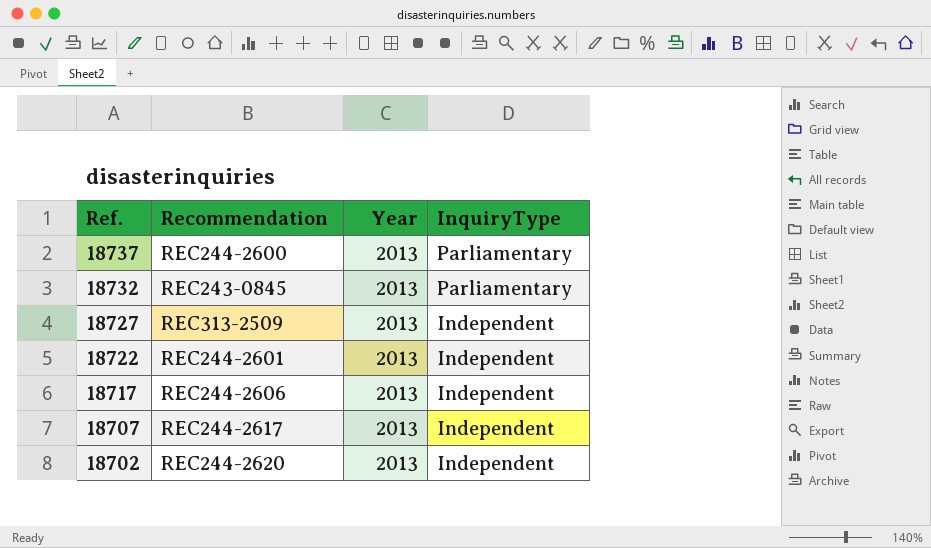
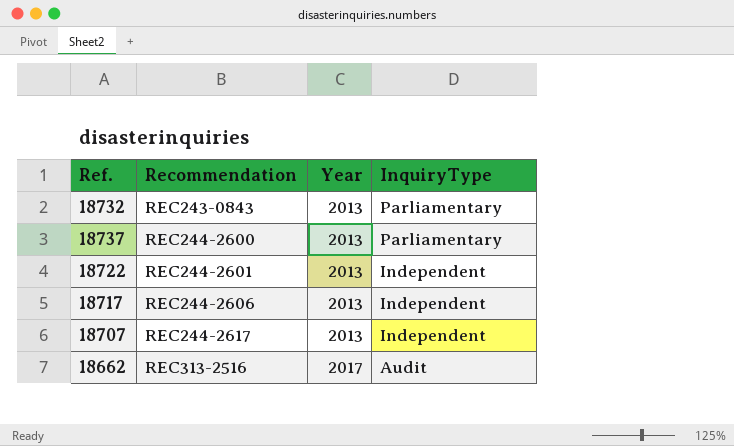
row order: Ref. descending -> Recommendation ascending
row 18727: REC313-2509 | 2013 | Independent -> none
row 18702: REC244-2620 | 2013 | Independent -> none
18732 | Recommendation: REC243-0845 -> REC243-0843
row 18662: none -> REC313-2516 | 2017 | Audit

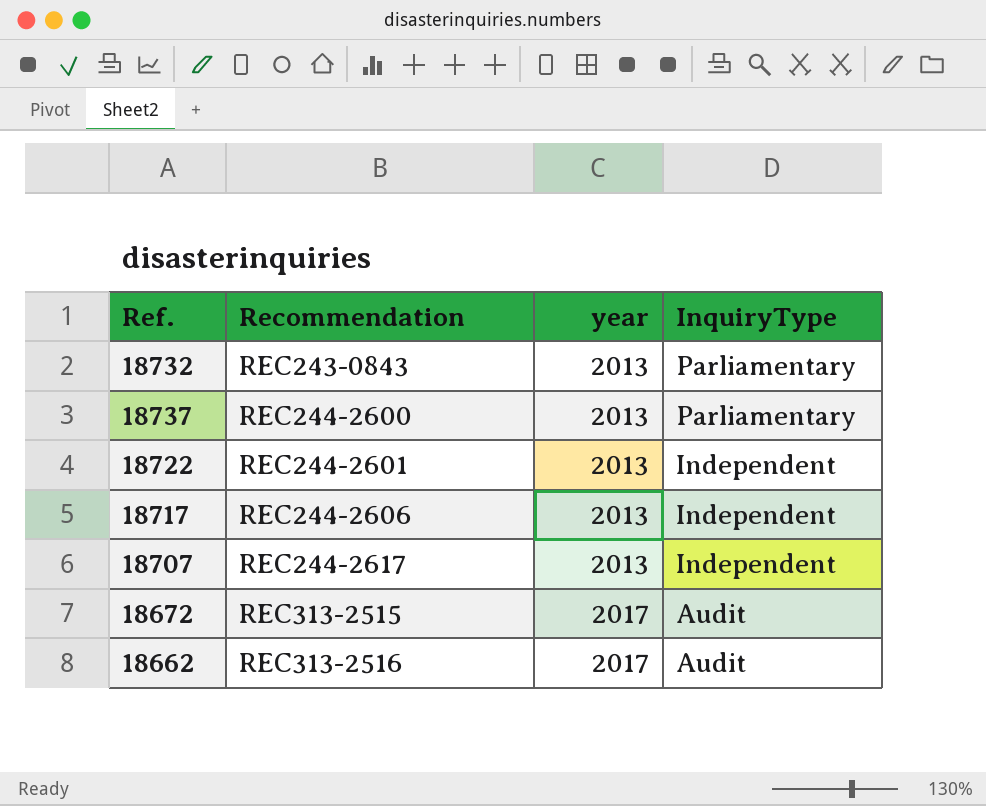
column name: Year -> year
row 18672: none -> REC313-2515 | 2017 | Audit

